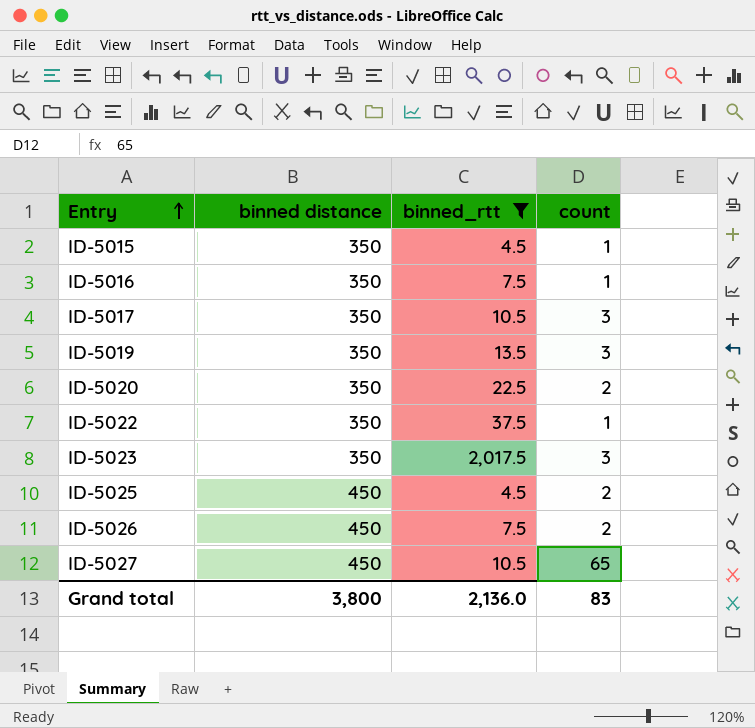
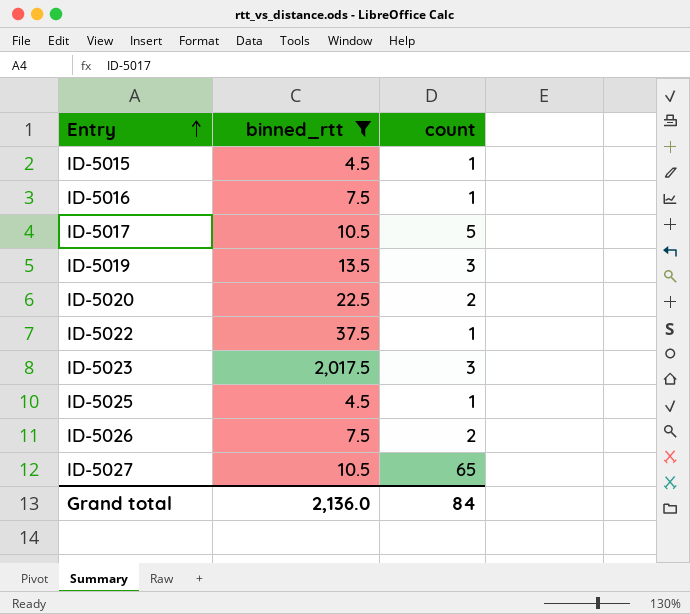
column binned distance | position: 2 -> none
ID-5017 | count: 3 -> 5
ID-5025 | count: 2 -> 1
Grand total | count: 83 -> 84

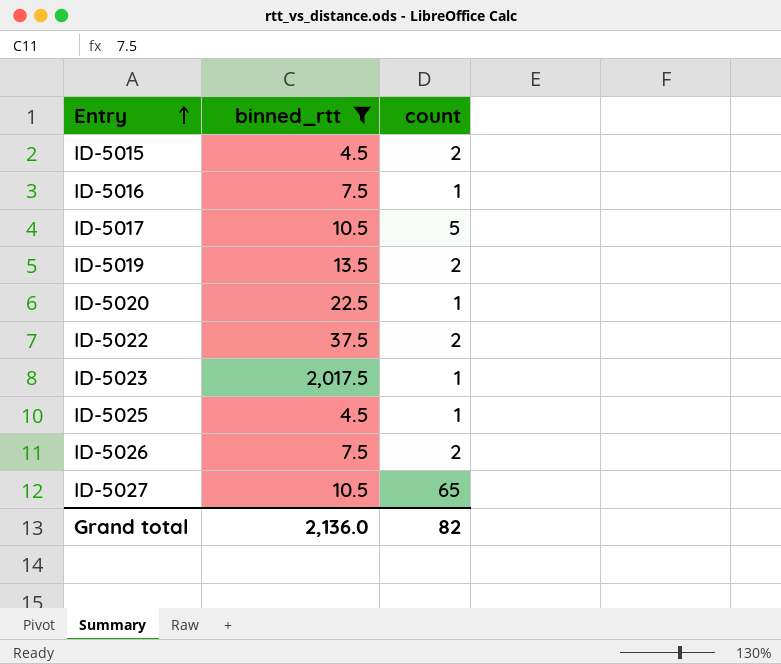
ID-5015 | count: 1 -> 2
ID-5019 | count: 3 -> 2
ID-5020 | count: 2 -> 1
ID-5022 | count: 1 -> 2
ID-5023 | count: 3 -> 1
Grand total | count: 84 -> 82

